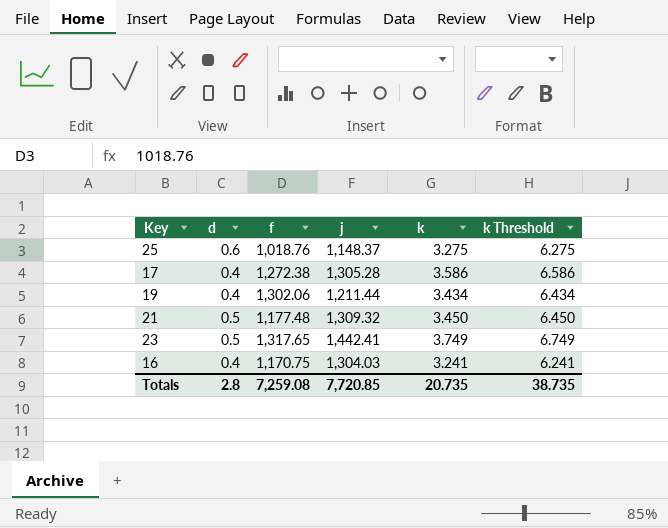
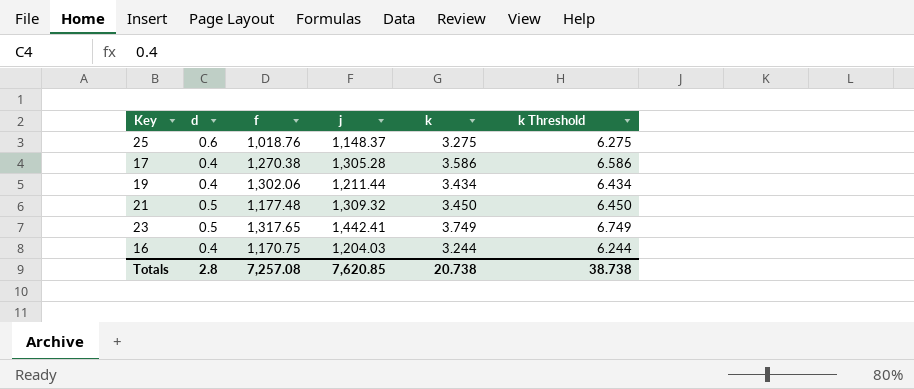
17 | f: 1,272.38 -> 1,270.38
16 | j: 1,304.03 -> 1,204.03
16 | k: 3.241 -> 3.244
16 | k Threshold: 6.241 -> 6.244
Totals | f: 7,259.08 -> 7,257.08
Totals | j: 7,720.85 -> 7,620.85
Totals | k: 20.735 -> 20.738
Totals | k Threshold: 38.735 -> 38.738

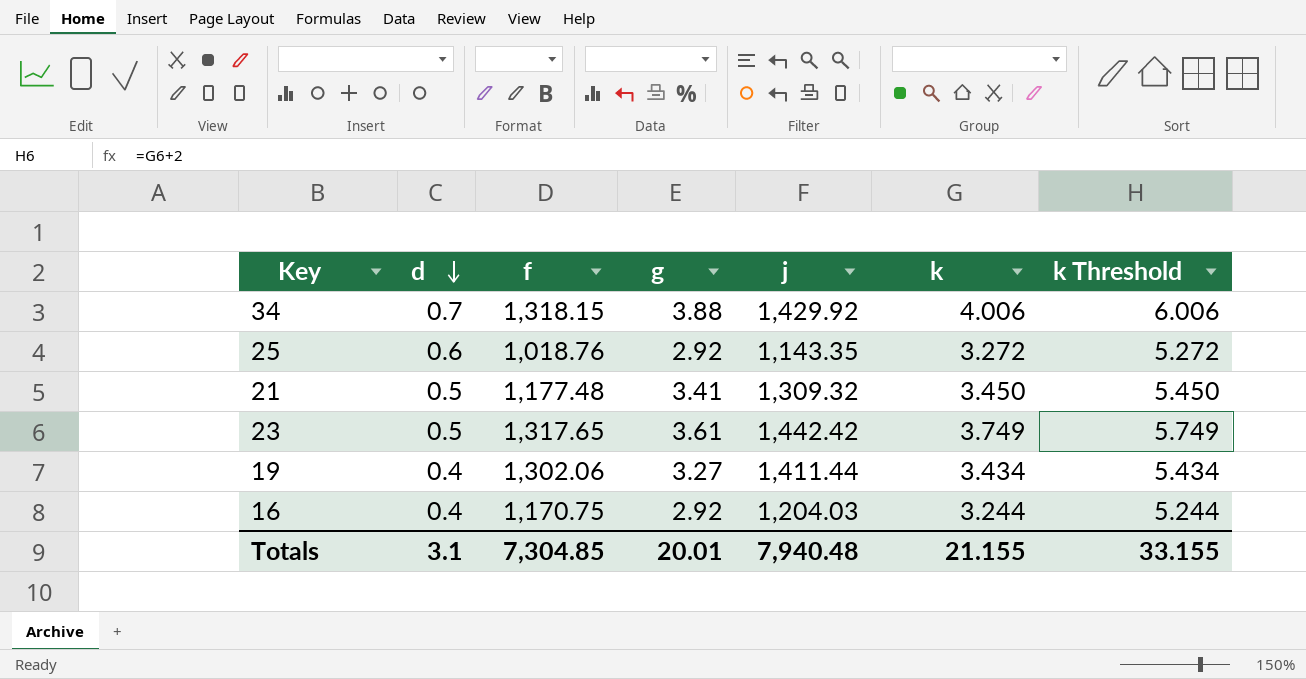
row order: none -> d descending
column g | position: none -> 4
column k Threshold | formula: [k] + 3 -> [k] + 2
row 17: 0.4 | 1,270.38 | 1,305.28 | 3.586 | 6.586 -> none
row 34: none -> 0.7 | 1,318.15 | 3.88 | 1,429.92 | 4.006 | 6.006
25 | j: 1,148.37 -> 1,143.35
25 | k: 3.275 -> 3.272
23 | j: 1,442.41 -> 1,442.42
19 | j: 1,211.44 -> 1,411.44
Totals | d: 2.8 -> 3.1
Totals | f: 7,257.08 -> 7,304.85
Totals | j: 7,620.85 -> 7,940.48
Totals | k: 20.738 -> 21.155
Totals | k Threshold: 38.738 -> 33.155

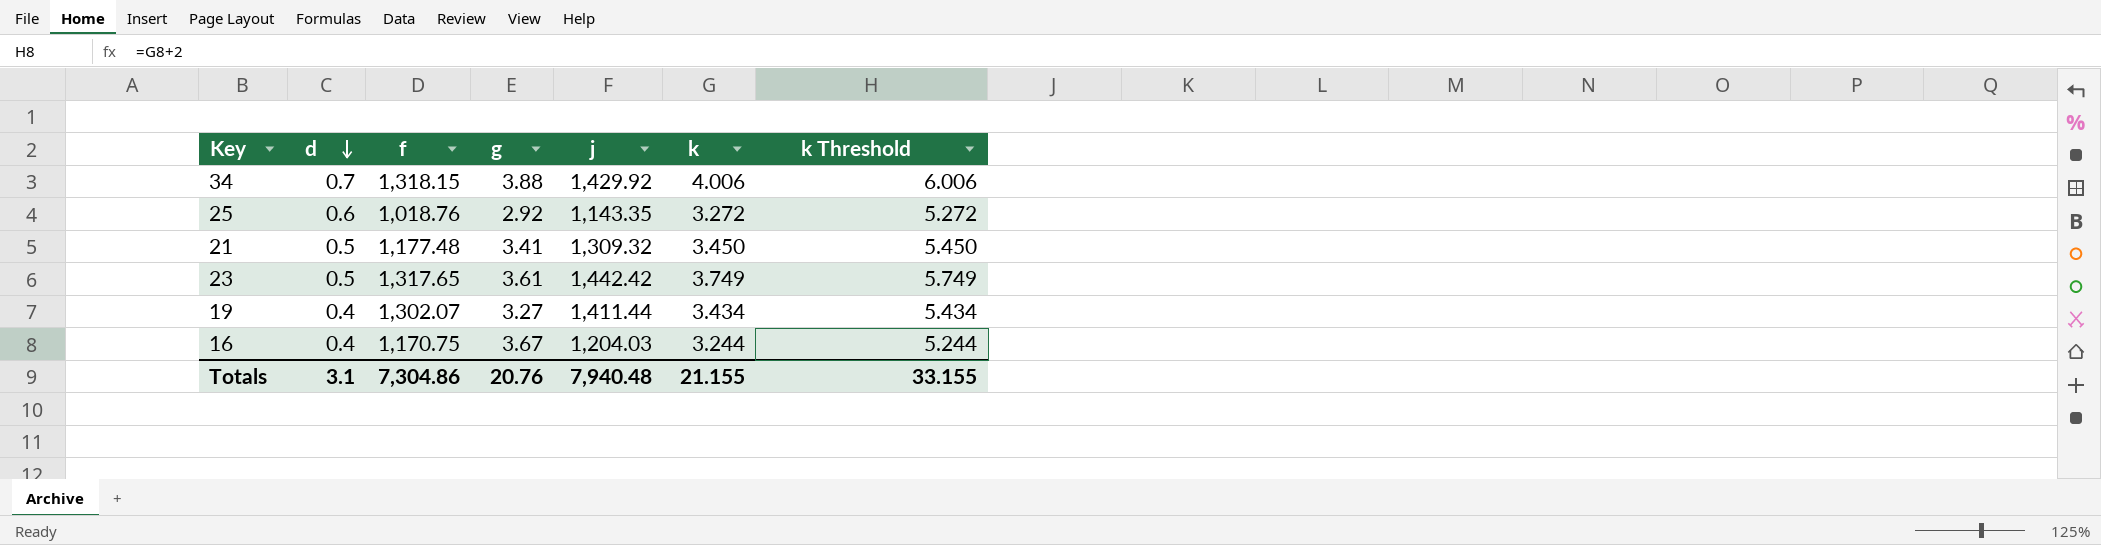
19 | f: 1,302.06 -> 1,302.07
16 | g: 2.92 -> 3.67
Totals | f: 7,304.85 -> 7,304.86
Totals | g: 20.01 -> 20.76

